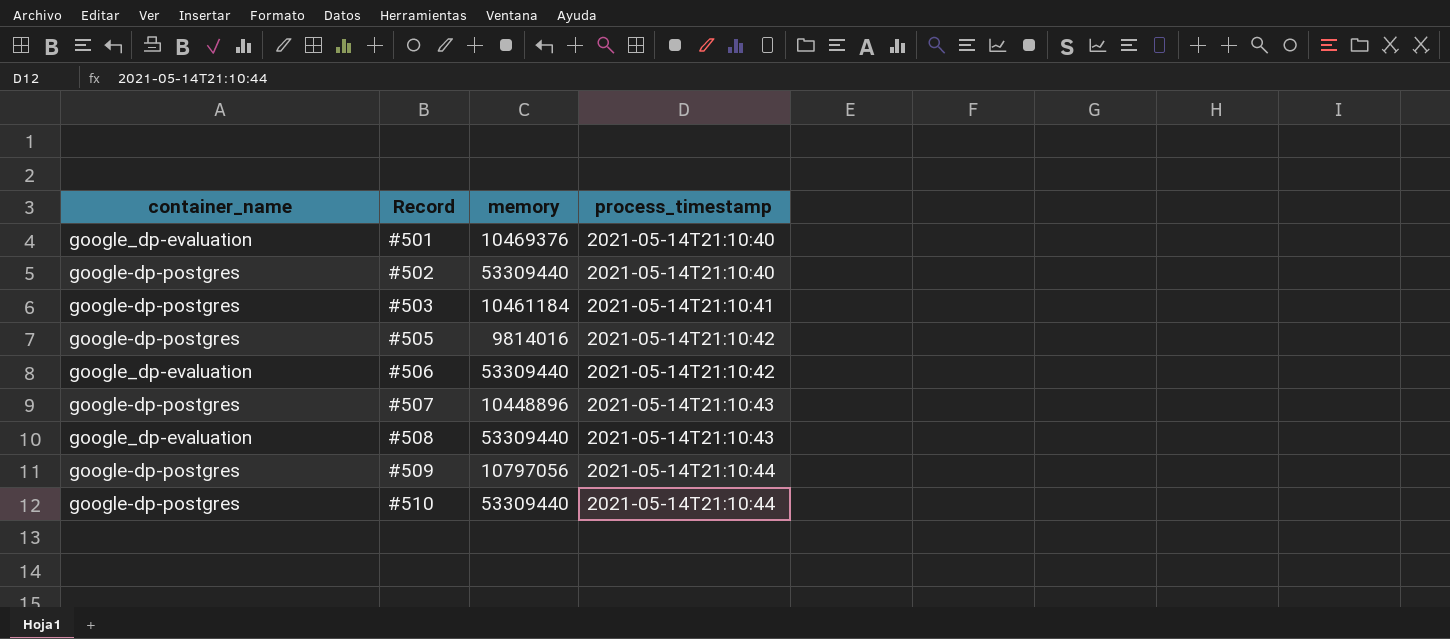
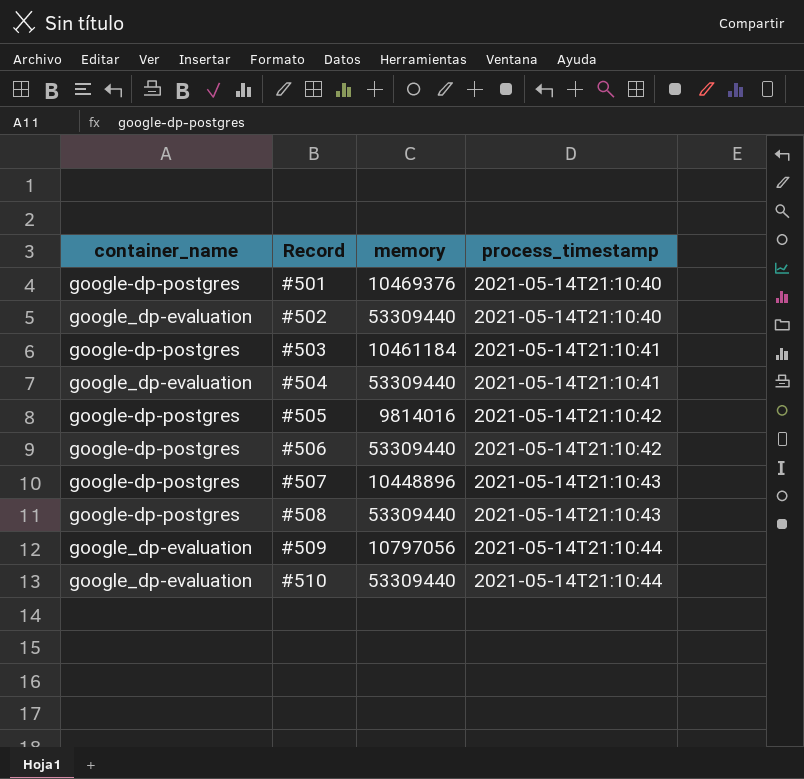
#501 | container_name: google_dp-evaluation -> google-dp-postgres
#502 | container_name: google-dp-postgres -> google_dp-evaluation
row #504: none -> google_dp-evaluation | 53309440 | 2021-05-14T21:10:41
#506 | container_name: google_dp-evaluation -> google-dp-postgres
#508 | container_name: google_dp-evaluation -> google-dp-postgres
#509 | container_name: google-dp-postgres -> google_dp-evaluation
#510 | container_name: google-dp-postgres -> google_dp-evaluation

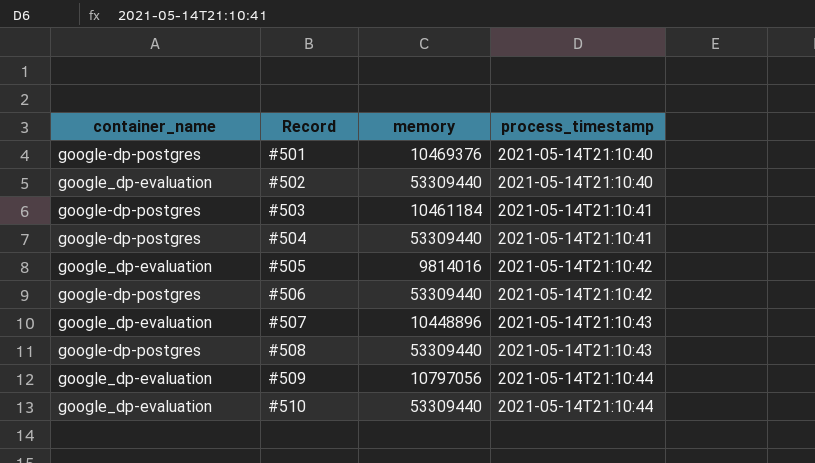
#504 | container_name: google_dp-evaluation -> google-dp-postgres
#505 | container_name: google-dp-postgres -> google_dp-evaluation
#507 | container_name: google-dp-postgres -> google_dp-evaluation

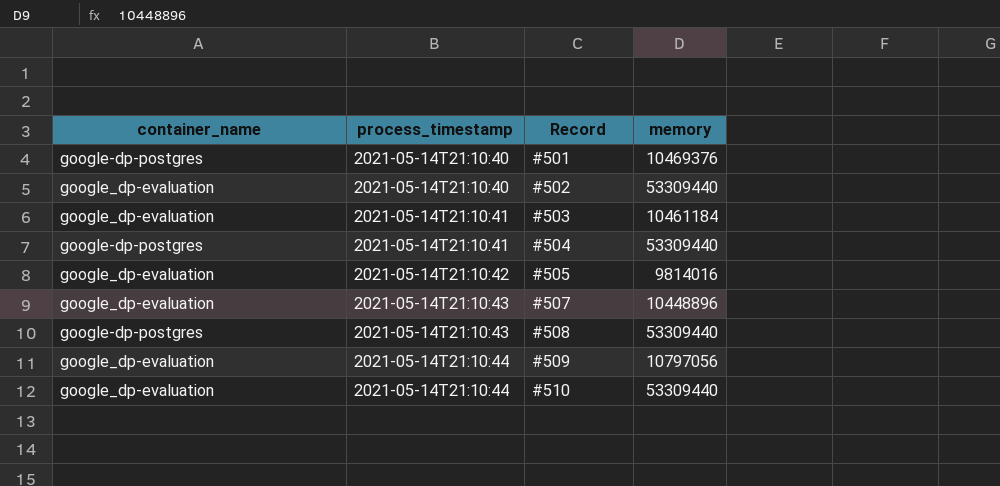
column process_timestamp | position: 4 -> 2
row #506: google-dp-postgres | 53309440 | 2021-05-14T21:10:42 -> none
#503 | container_name: google-dp-postgres -> google_dp-evaluation

